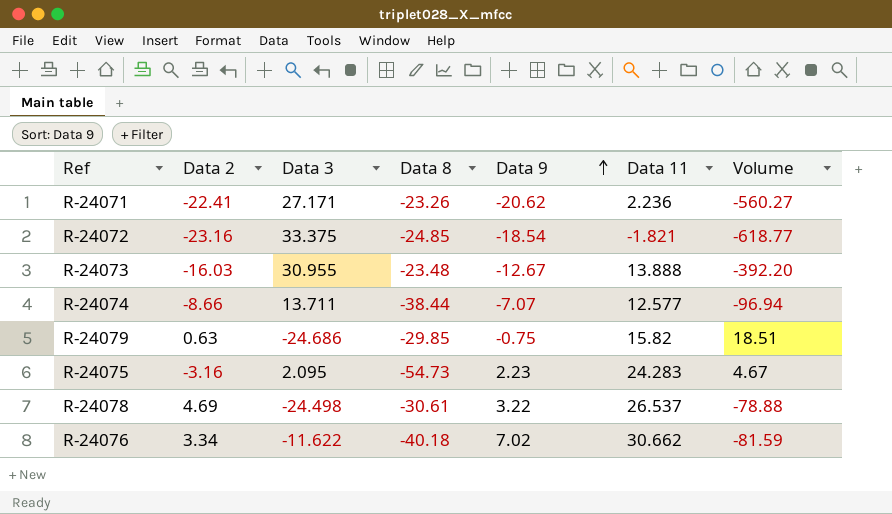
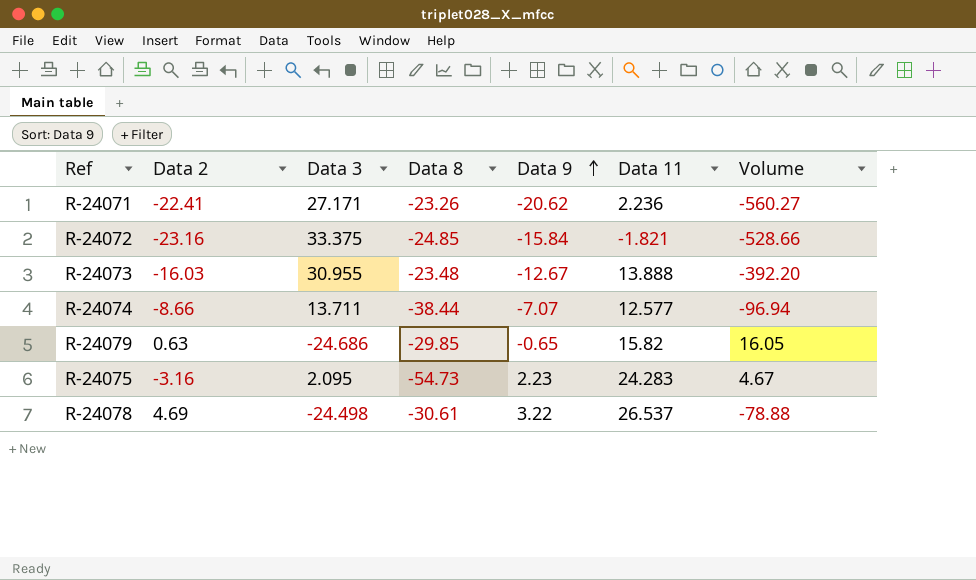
row R-24076: 3.34 | -11.622 | -40.18 | 7.02 | 30.662 | -81.59 -> none
R-24072 | Data 9: -18.54 -> -15.84
R-24072 | Volume: -618.77 -> -528.66
R-24079 | Data 9: -0.75 -> -0.65
R-24079 | Volume: 18.51 -> 16.05

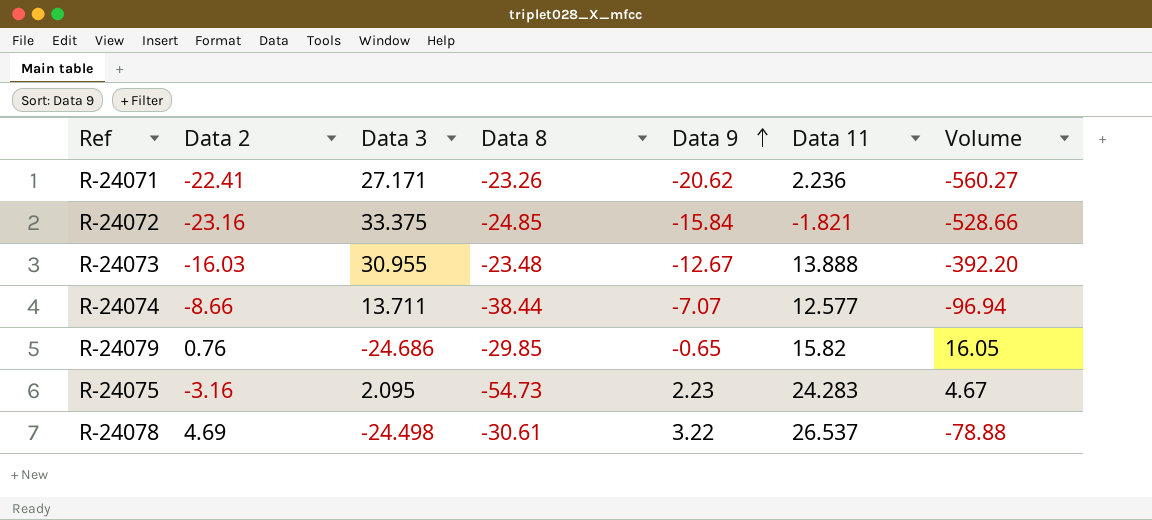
R-24079 | Data 2: 0.63 -> 0.76

